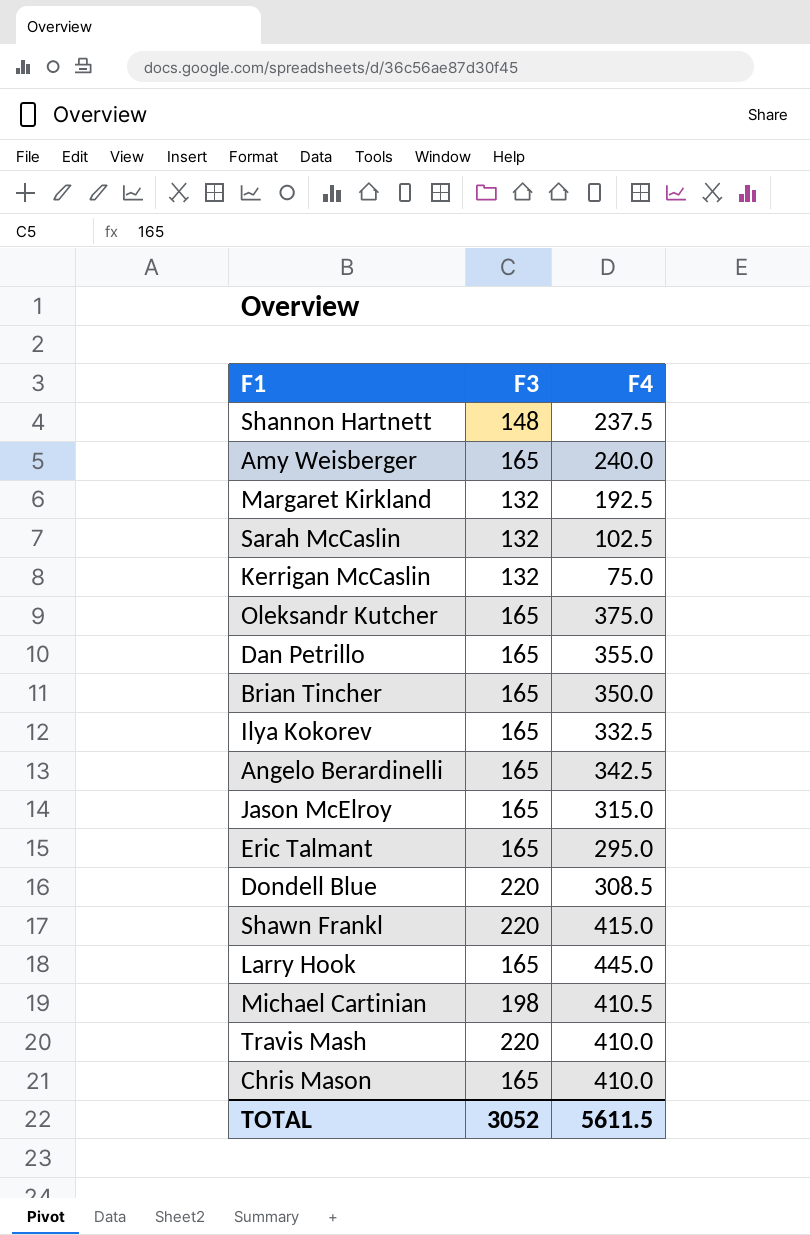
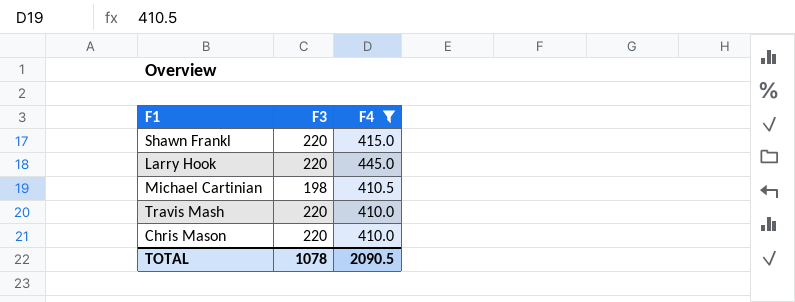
filter: none -> F4 >= 410.0
Larry Hook | F3: 165 -> 220
Chris Mason | F3: 165 -> 220
TOTAL | F3: 3052 -> 1078
TOTAL | F4: 5611.5 -> 2090.5

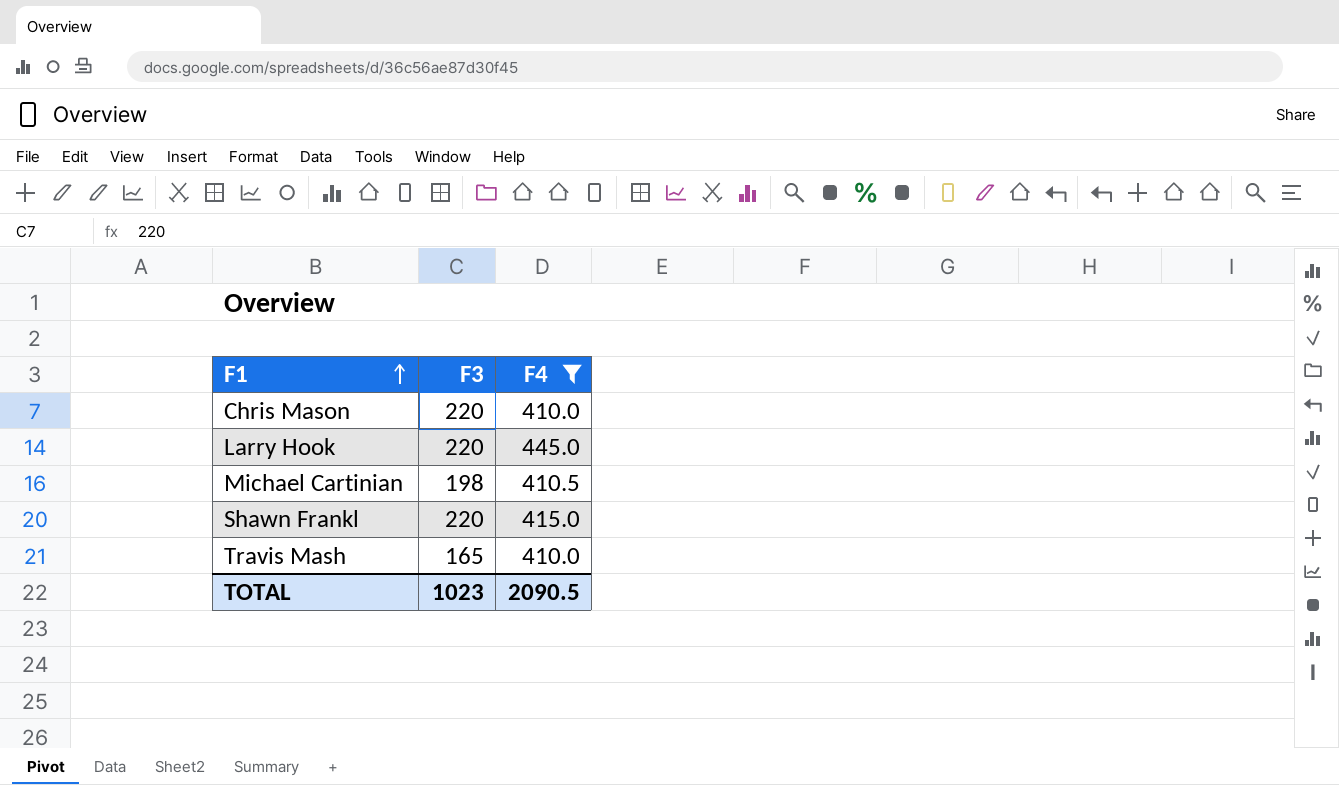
row order: none -> F1 ascending
Travis Mash | F3: 220 -> 165
TOTAL | F3: 1078 -> 1023

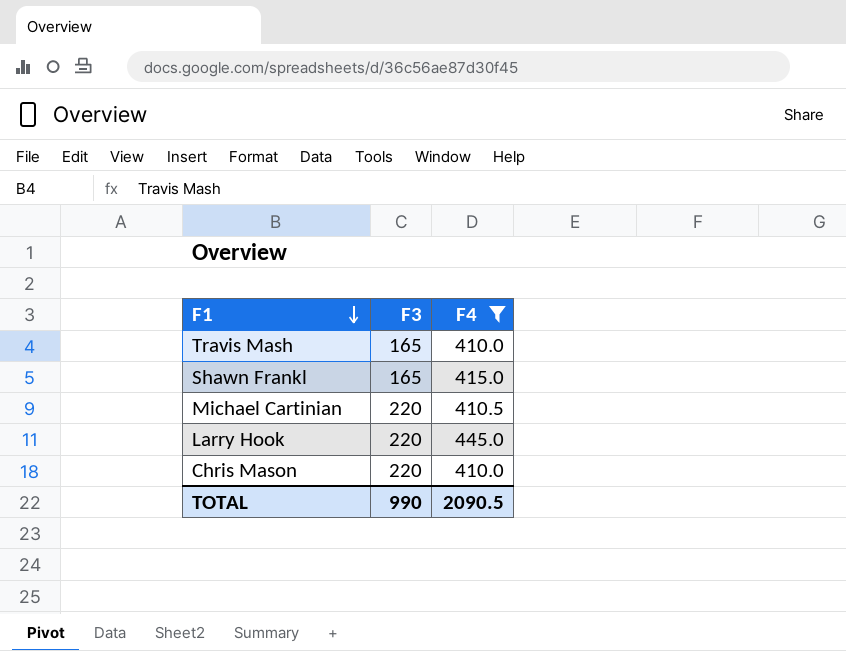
row order: F1 ascending -> F1 descending
Shawn Frankl | F3: 220 -> 165
Michael Cartinian | F3: 198 -> 220
TOTAL | F3: 1023 -> 990

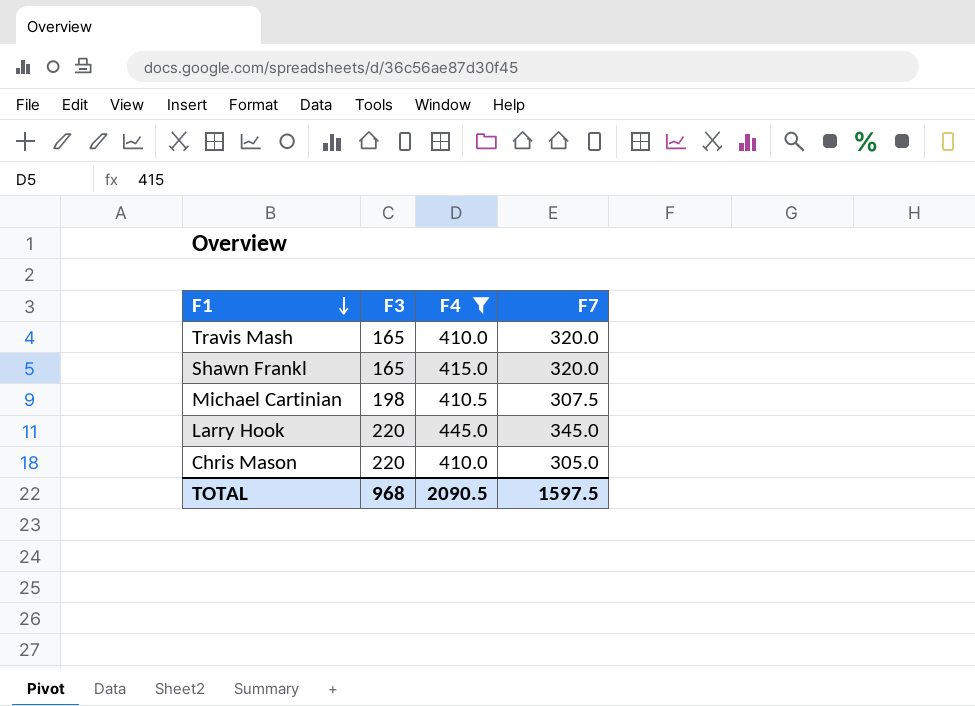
column F7 | position: none -> 4
Michael Cartinian | F3: 220 -> 198
TOTAL | F3: 990 -> 968

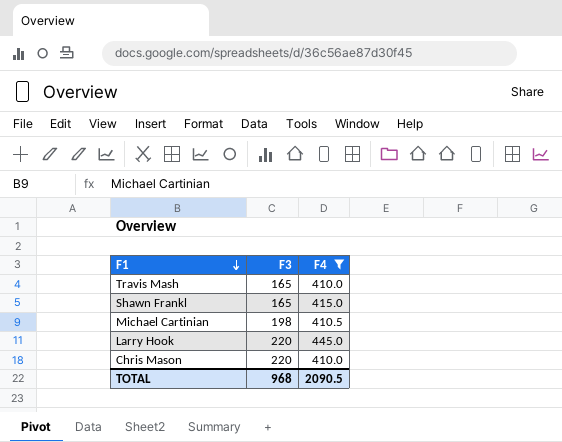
column F7 | position: 4 -> none

